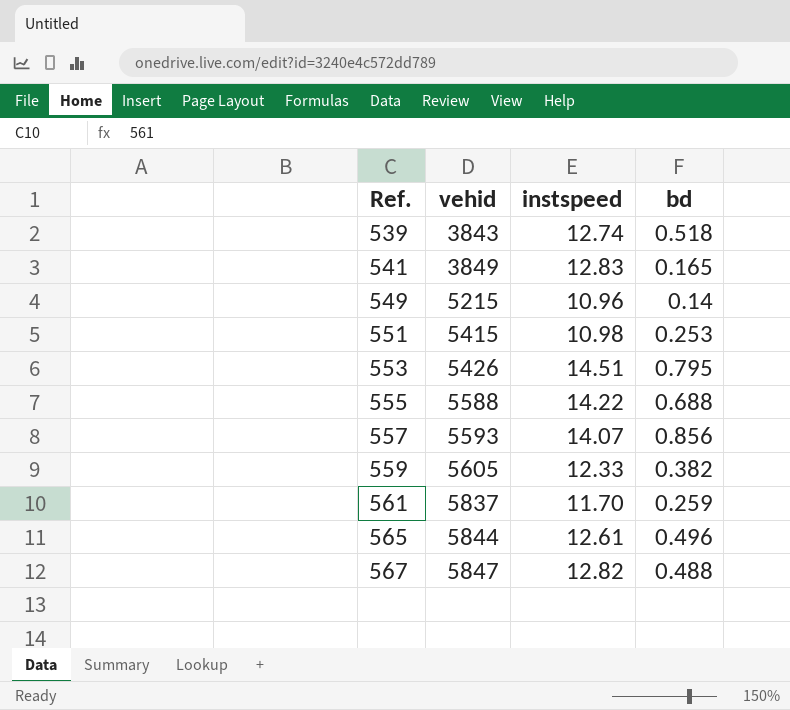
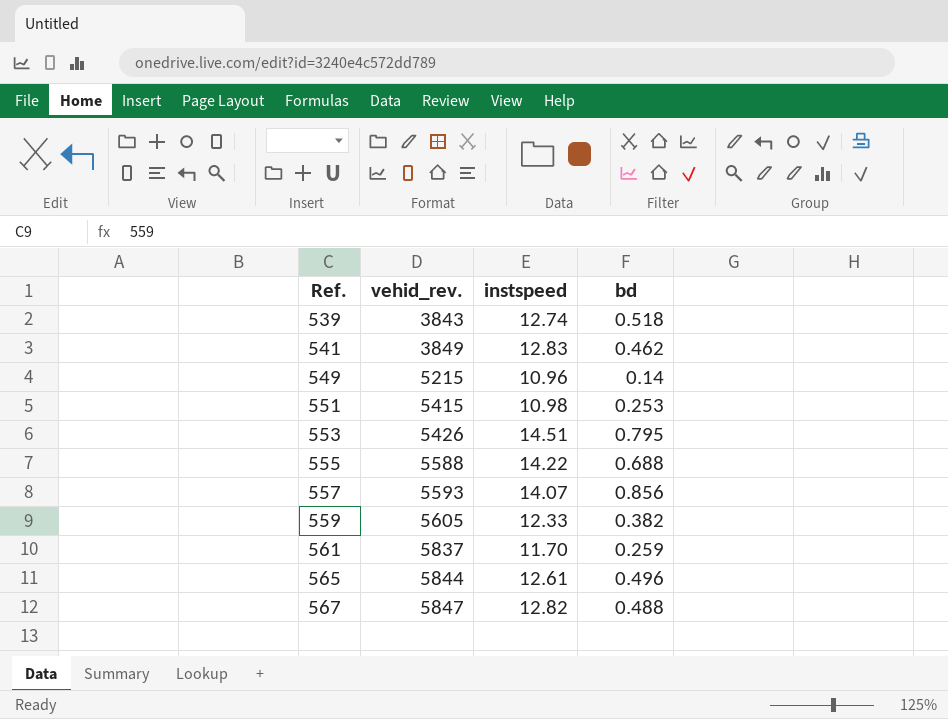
column name: vehid -> vehid_rev.
541 | bd: 0.165 -> 0.462

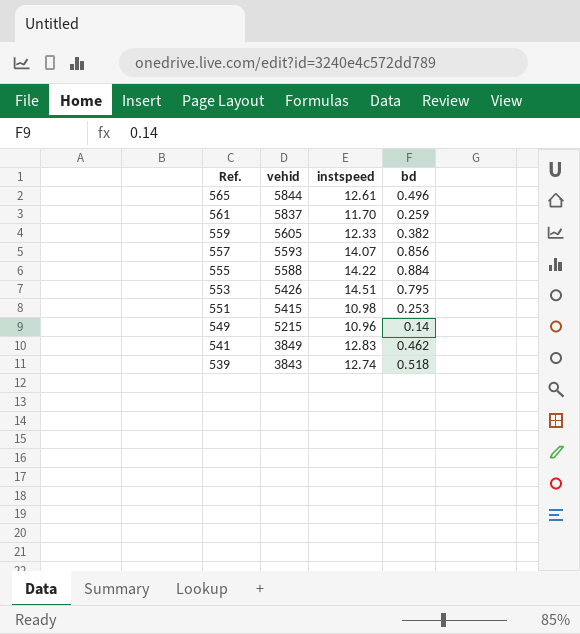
row order: Ref. ascending -> Ref. descending
column name: vehid_rev. -> vehid
row 567: 5847 | 12.82 | 0.488 -> none
555 | bd: 0.688 -> 0.884

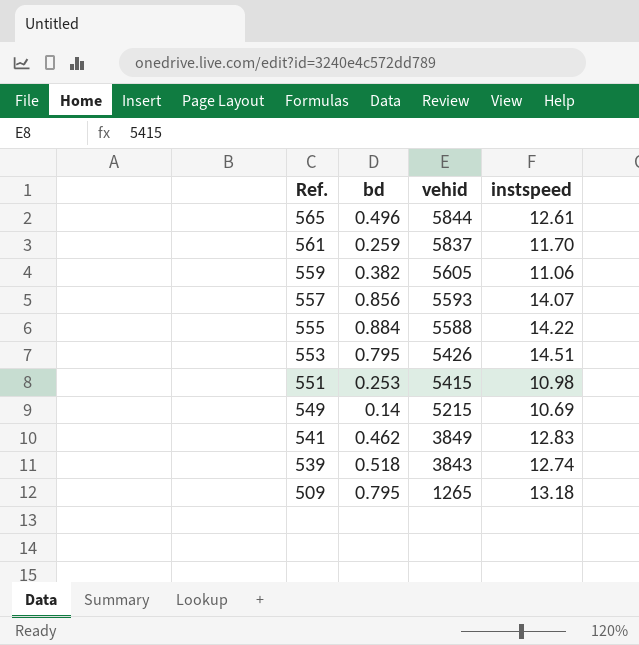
column bd | position: 4 -> 2
559 | instspeed: 12.33 -> 11.06
549 | instspeed: 10.96 -> 10.69
row 509: none -> 0.795 | 1265 | 13.18

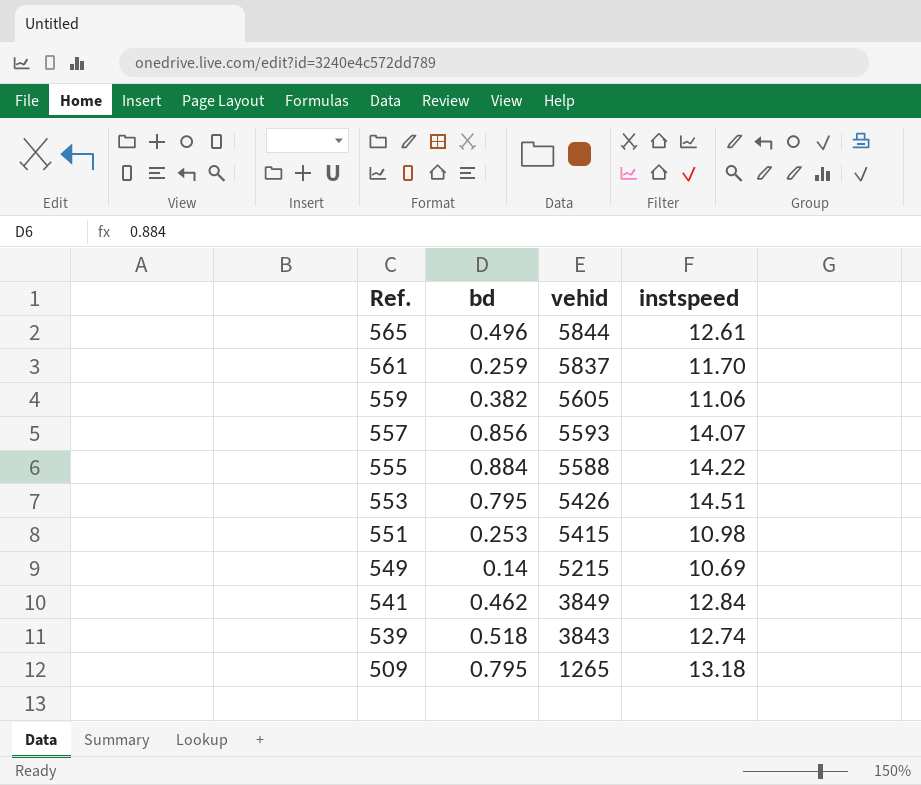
541 | instspeed: 12.83 -> 12.84

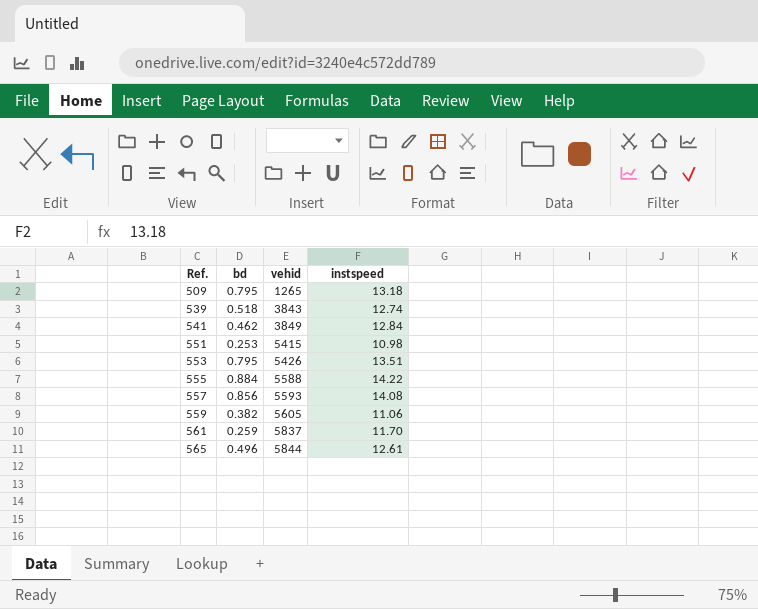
row order: Ref. descending -> Ref. ascending
row 549: 0.14 | 5215 | 10.69 -> none
553 | instspeed: 14.51 -> 13.51
557 | instspeed: 14.07 -> 14.08

